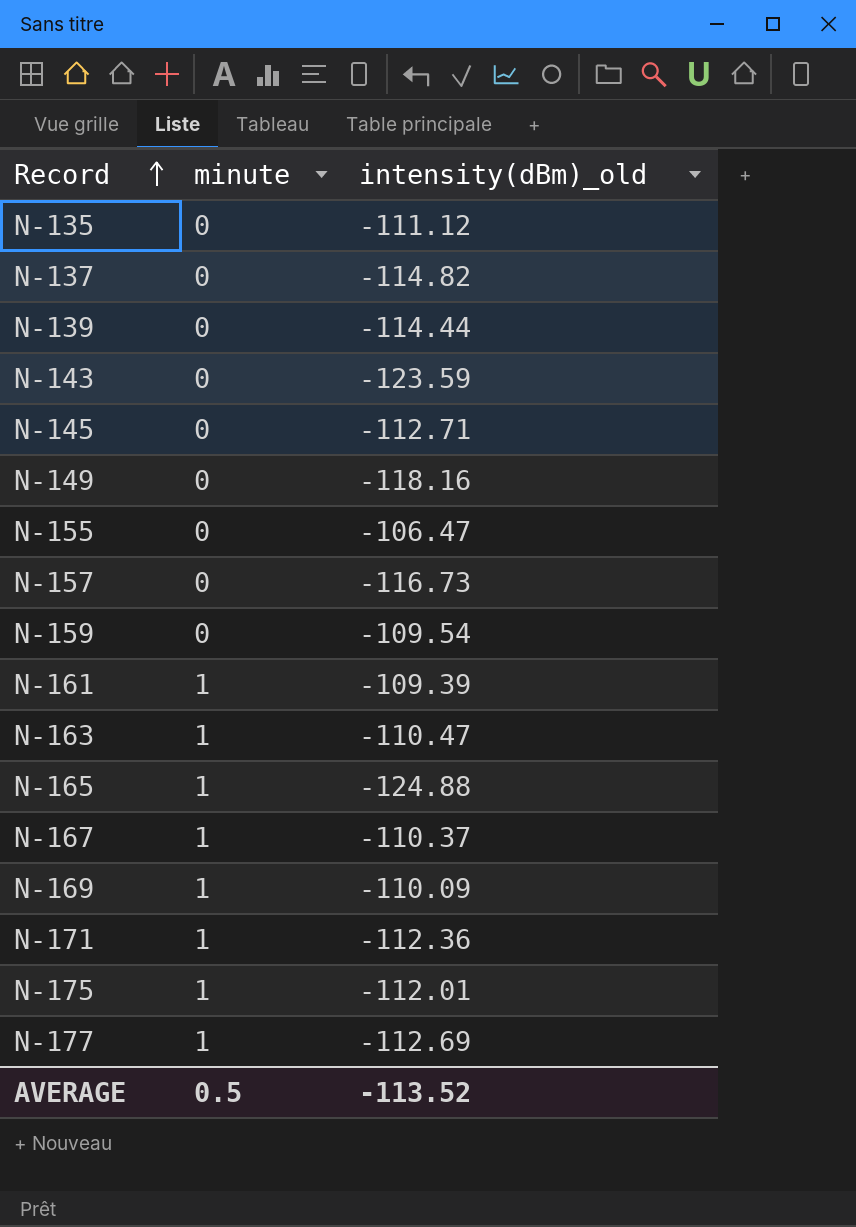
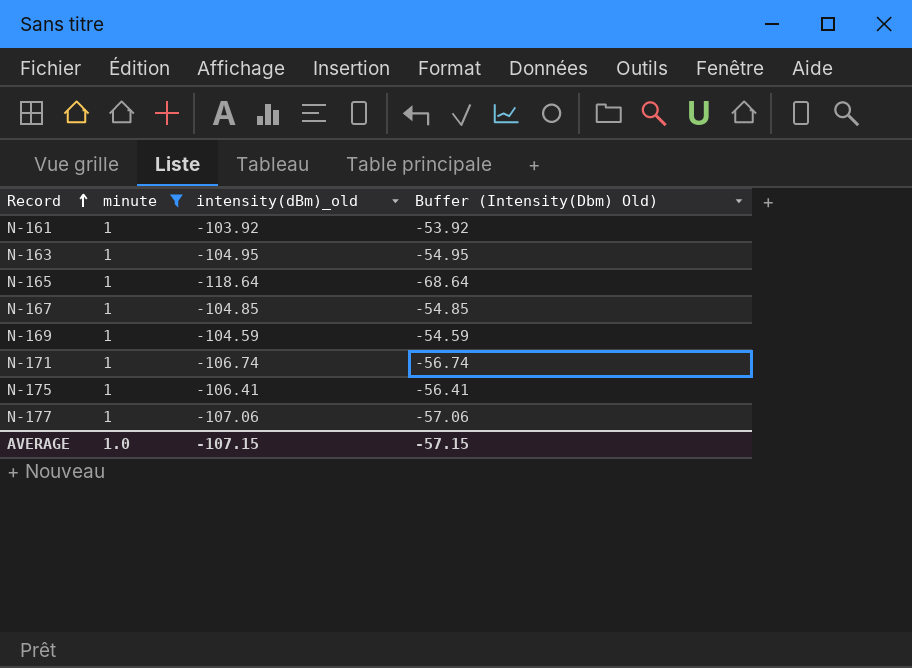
filter: none -> minute = 1
column Buffer (Intensity(Dbm) Old) | formula: none -> [intensity(dBm)_old] + 50
N-161 | intensity(dBm)_old: -109.39 -> -103.92
N-163 | intensity(dBm)_old: -110.47 -> -104.95
N-165 | intensity(dBm)_old: -124.88 -> -118.64
N-167 | intensity(dBm)_old: -110.37 -> -104.85
N-169 | intensity(dBm)_old: -110.09 -> -104.59
N-171 | intensity(dBm)_old: -112.36 -> -106.74
N-175 | intensity(dBm)_old: -112.01 -> -106.41
N-177 | intensity(dBm)_old: -112.69 -> -107.06
AVERAGE | minute: 0.5 -> 1.0
AVERAGE | intensity(dBm)_old: -113.52 -> -107.15

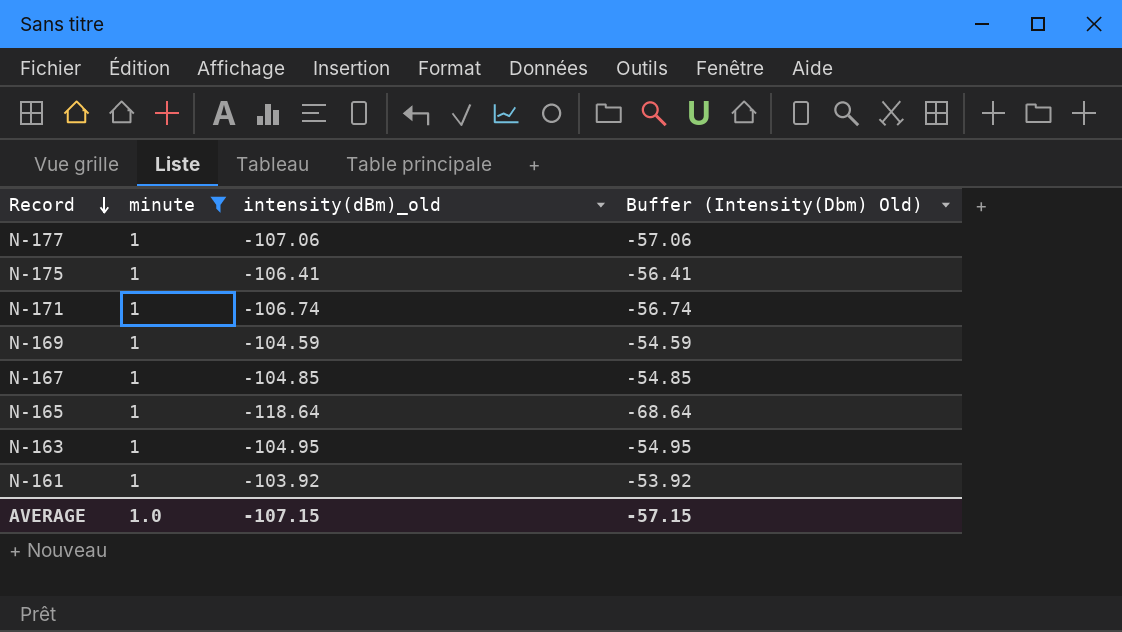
row order: Record ascending -> Record descending

